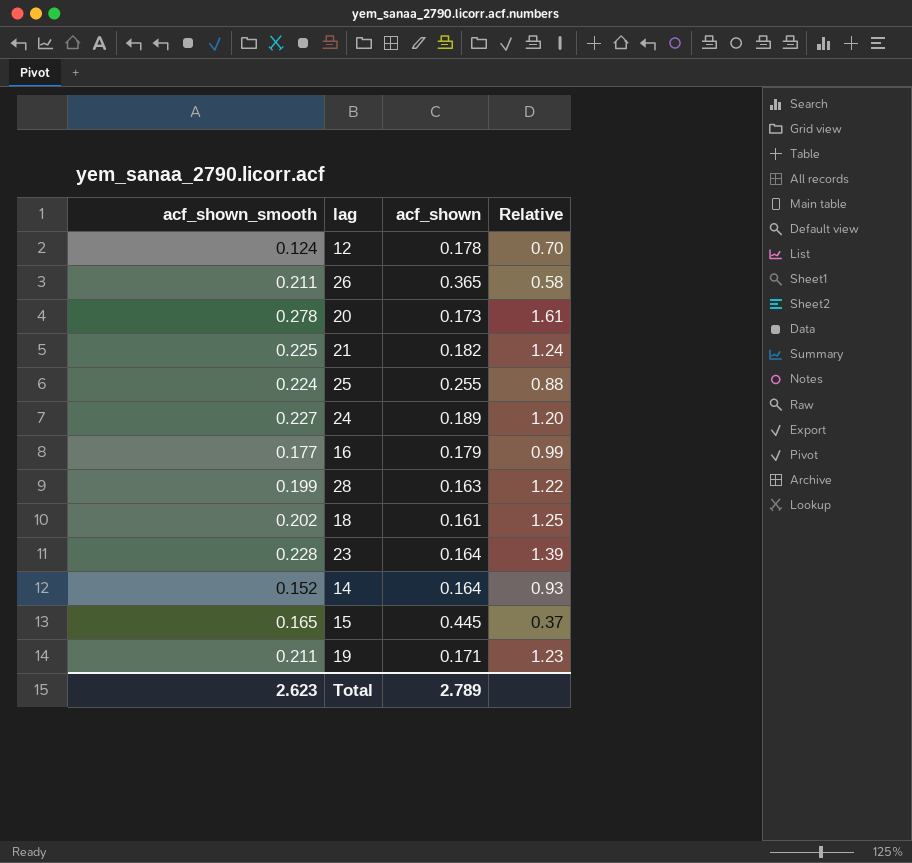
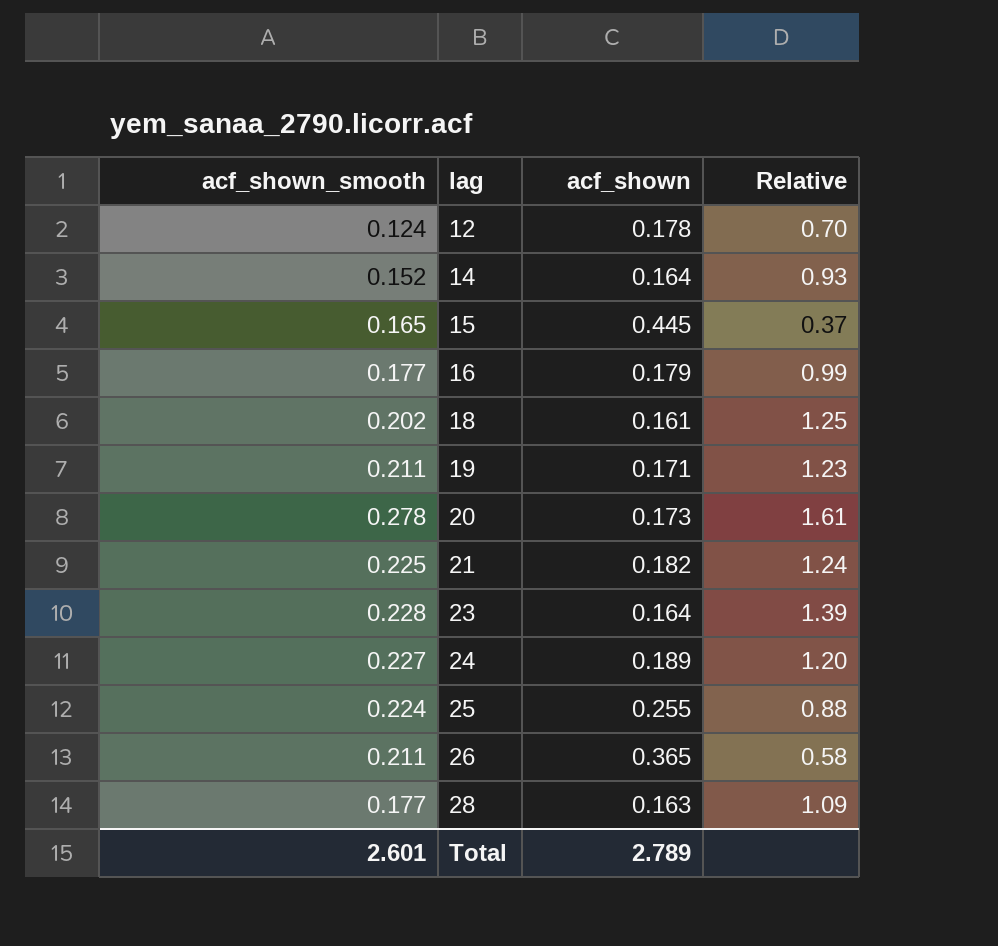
row order: none -> lag ascending
28 | acf_shown_smooth: 0.199 -> 0.177
28 | Relative: 1.22 -> 1.09
Total | acf_shown_smooth: 2.623 -> 2.601

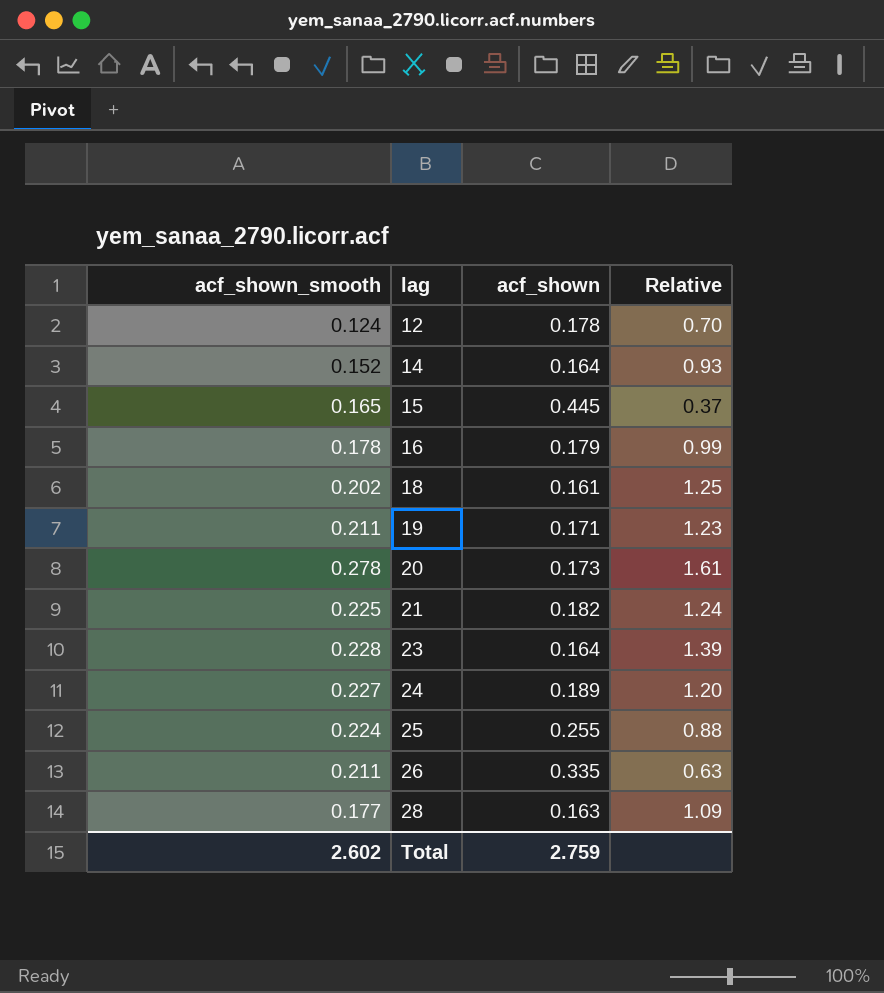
16 | acf_shown_smooth: 0.177 -> 0.178
26 | acf_shown: 0.365 -> 0.335
26 | Relative: 0.58 -> 0.63
Total | acf_shown_smooth: 2.601 -> 2.602
Total | acf_shown: 2.789 -> 2.759

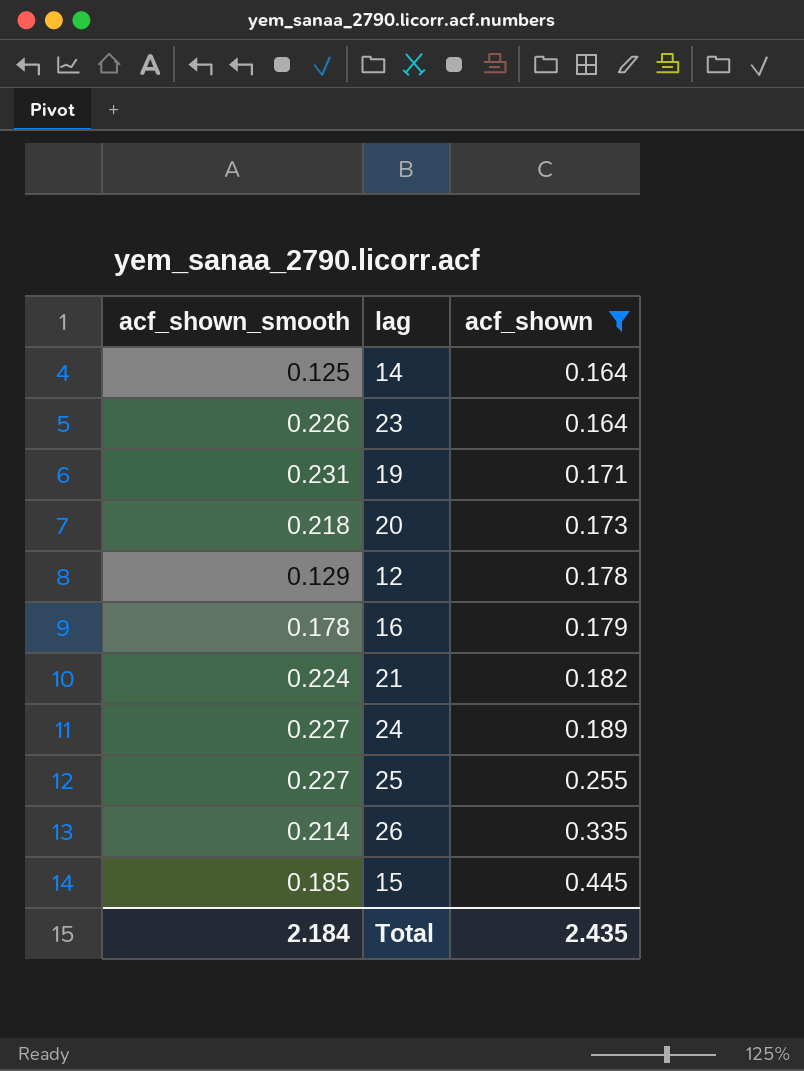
filter: none -> acf_shown >= 0.164
row order: lag ascending -> acf_shown ascending
column Relative | formula: [acf_shown_smooth] / [acf_shown] -> none
14 | acf_shown_smooth: 0.152 -> 0.125
23 | acf_shown_smooth: 0.228 -> 0.226
19 | acf_shown_smooth: 0.211 -> 0.231
20 | acf_shown_smooth: 0.278 -> 0.218
12 | acf_shown_smooth: 0.124 -> 0.129
21 | acf_shown_smooth: 0.225 -> 0.224
25 | acf_shown_smooth: 0.224 -> 0.227
26 | acf_shown_smooth: 0.211 -> 0.214
15 | acf_shown_smooth: 0.165 -> 0.185
Total | acf_shown_smooth: 2.602 -> 2.184
Total | acf_shown: 2.759 -> 2.435

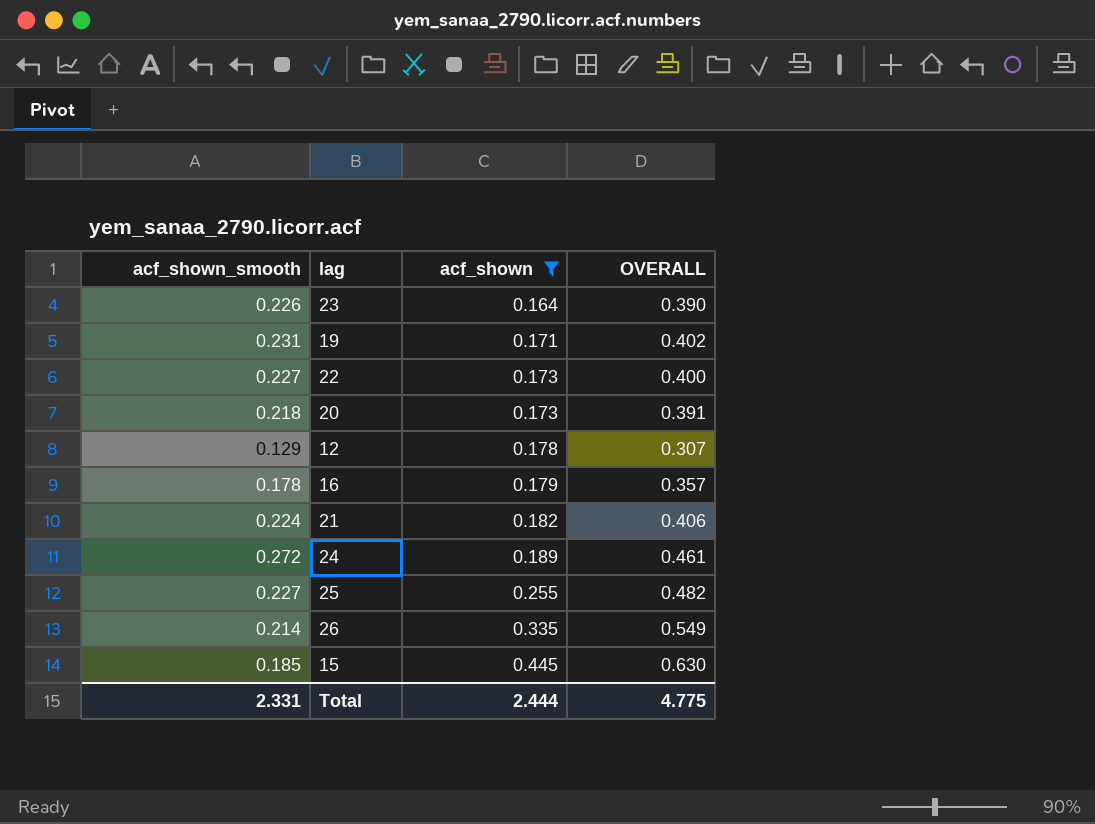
column OVERALL | formula: none -> [acf_shown_smooth] + [acf_shown]
row 14: 0.125 | 0.164 -> none
row 22: none -> 0.227 | 0.173 | 0.400
24 | acf_shown_smooth: 0.227 -> 0.272
Total | acf_shown_smooth: 2.184 -> 2.331
Total | acf_shown: 2.435 -> 2.444

